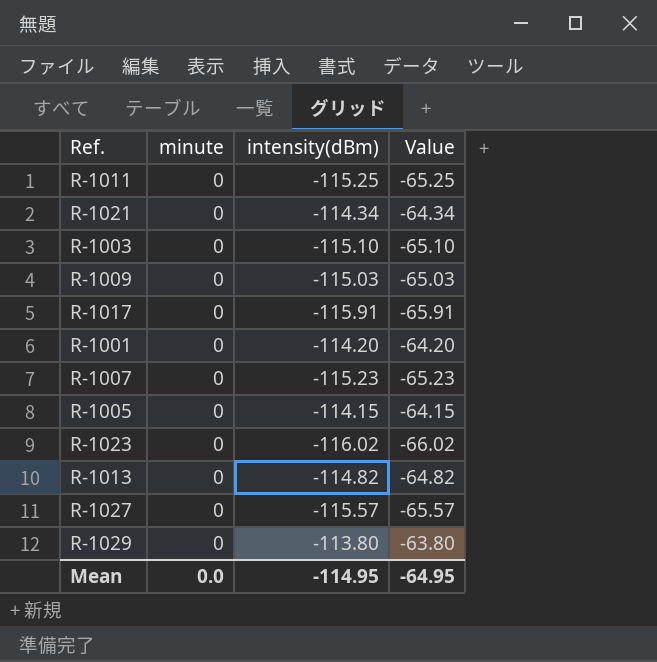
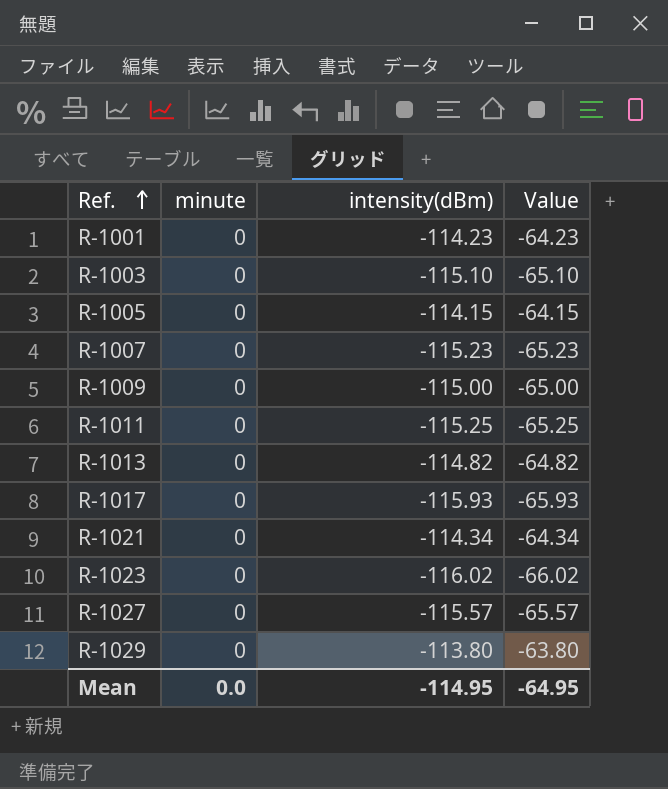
row order: none -> Ref. ascending
R-1001 | intensity(dBm): -114.20 -> -114.23
R-1001 | Value: -64.20 -> -64.23
R-1009 | intensity(dBm): -115.03 -> -115.00
R-1009 | Value: -65.03 -> -65.00
R-1017 | intensity(dBm): -115.91 -> -115.93
R-1017 | Value: -65.91 -> -65.93

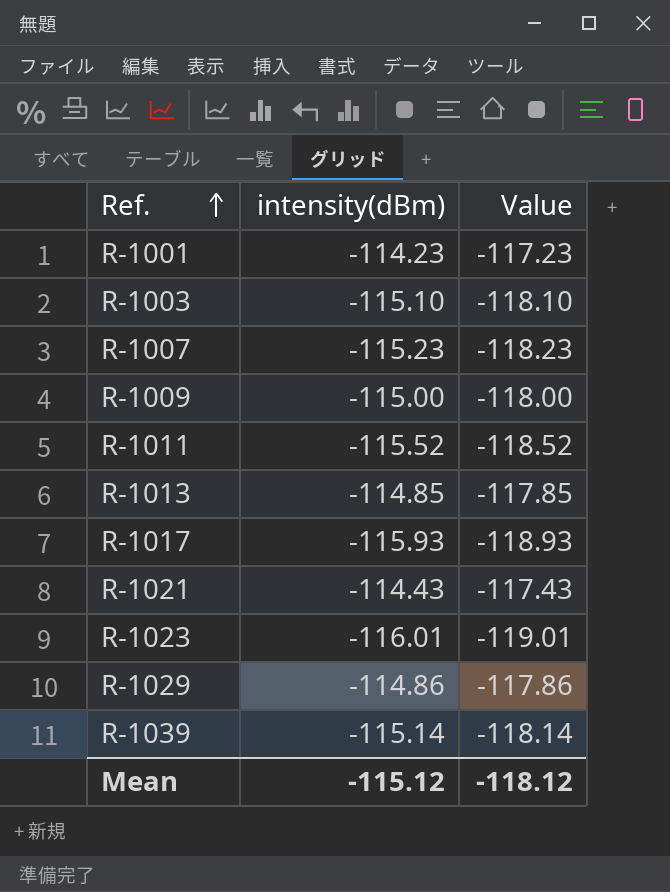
column minute | position: 2 -> none
column Value | formula: [intensity(dBm)] + 50 -> [intensity(dBm)] - 3
row R-1005: 0 | -114.15 | -64.15 -> none
row R-1027: 0 | -115.57 | -65.57 -> none
R-1011 | intensity(dBm): -115.25 -> -115.52
R-1013 | intensity(dBm): -114.82 -> -114.85
R-1021 | intensity(dBm): -114.34 -> -114.43
R-1023 | intensity(dBm): -116.02 -> -116.01
R-1029 | intensity(dBm): -113.80 -> -114.86
row R-1039: none -> -115.14 | -118.14
Mean | intensity(dBm): -114.95 -> -115.12
Mean | Value: -64.95 -> -118.12

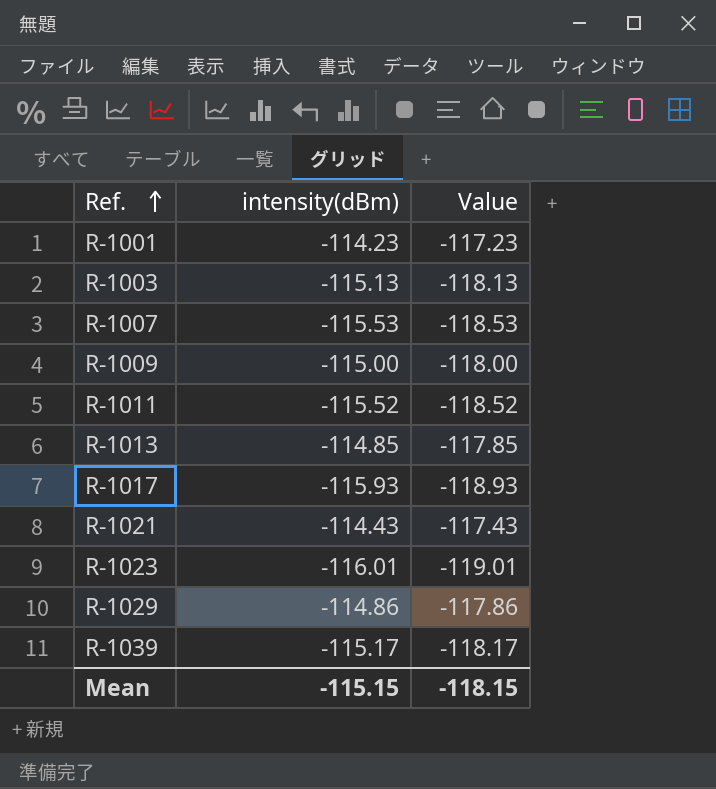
R-1003 | intensity(dBm): -115.10 -> -115.13
R-1003 | Value: -118.10 -> -118.13
R-1007 | intensity(dBm): -115.23 -> -115.53
R-1007 | Value: -118.23 -> -118.53
R-1039 | intensity(dBm): -115.14 -> -115.17
R-1039 | Value: -118.14 -> -118.17
Mean | intensity(dBm): -115.12 -> -115.15
Mean | Value: -118.12 -> -118.15

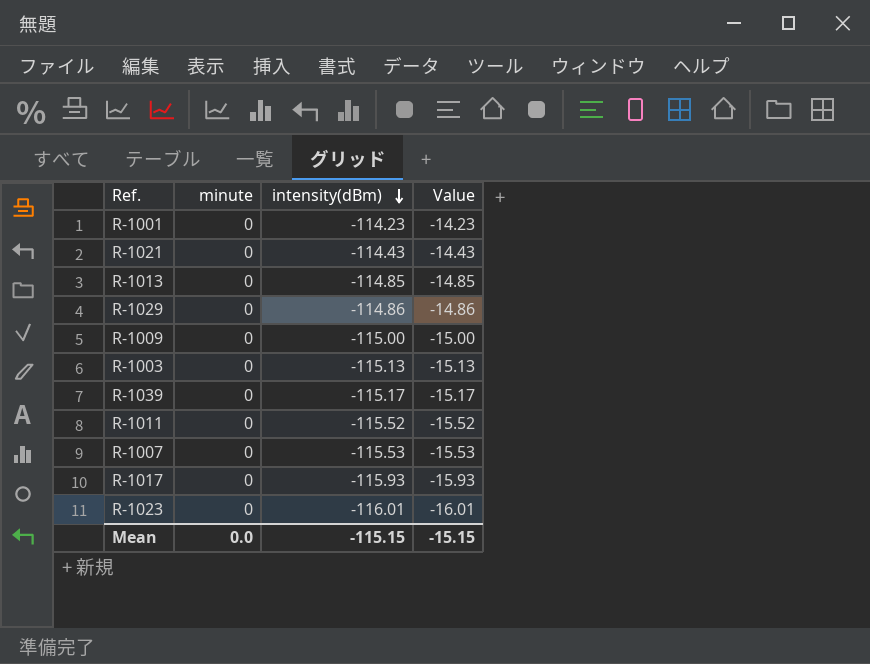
row order: Ref. ascending -> intensity(dBm) descending
column minute | position: none -> 2
column Value | formula: [intensity(dBm)] - 3 -> [intensity(dBm)] + 100
Mean | Value: -118.15 -> -15.15

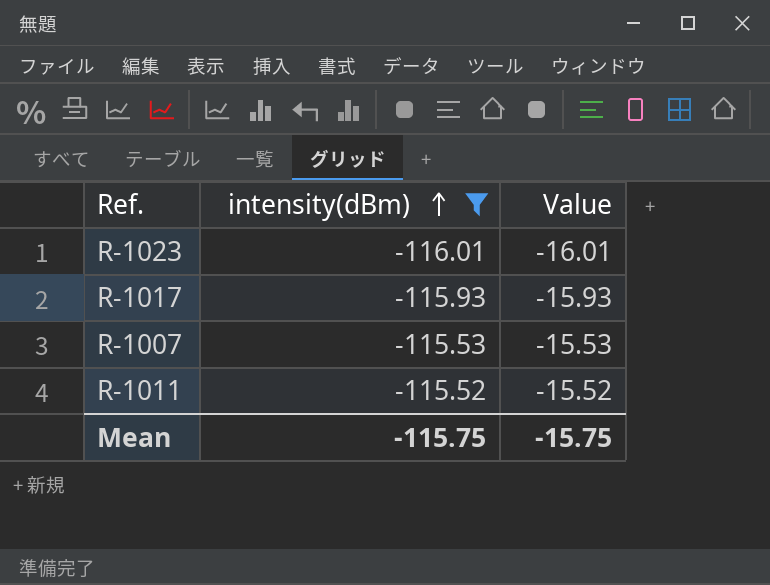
filter: none -> intensity(dBm) <= -115.52
row order: intensity(dBm) descending -> intensity(dBm) ascending
column minute | position: 2 -> none
Mean | intensity(dBm): -115.15 -> -115.75
Mean | Value: -15.15 -> -15.75

